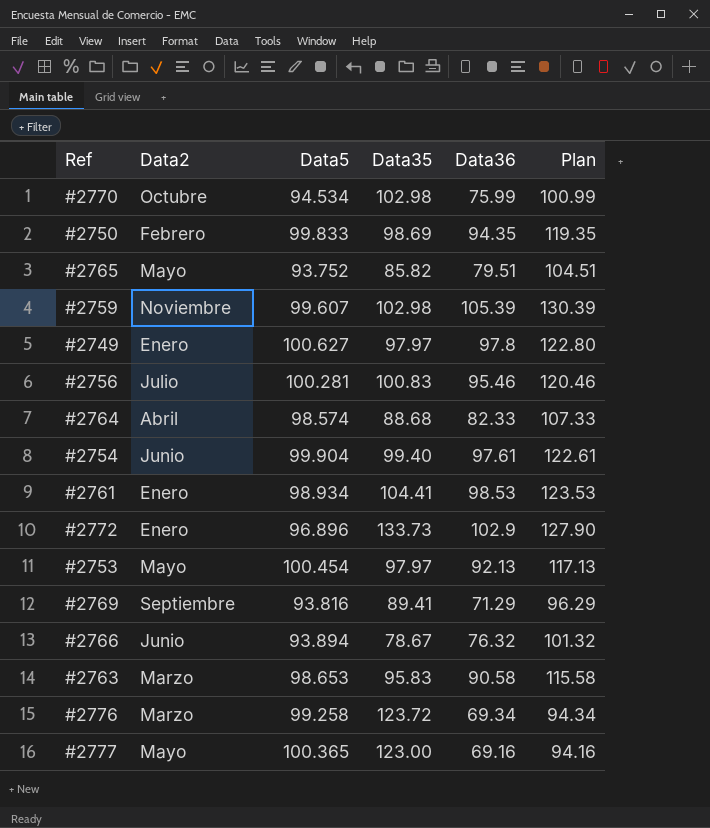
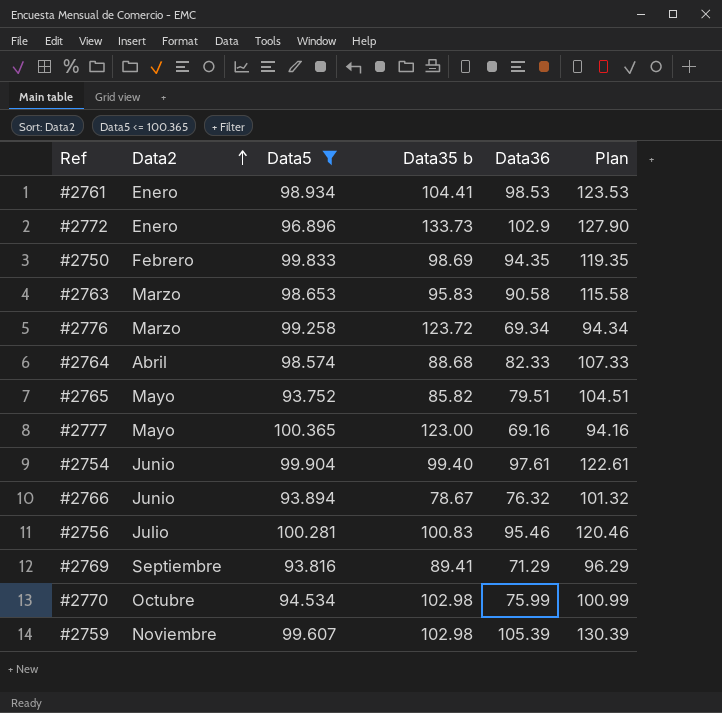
filter: none -> Data5 <= 100.365
row order: none -> Data2 ascending
column name: Data35 -> Data35 b

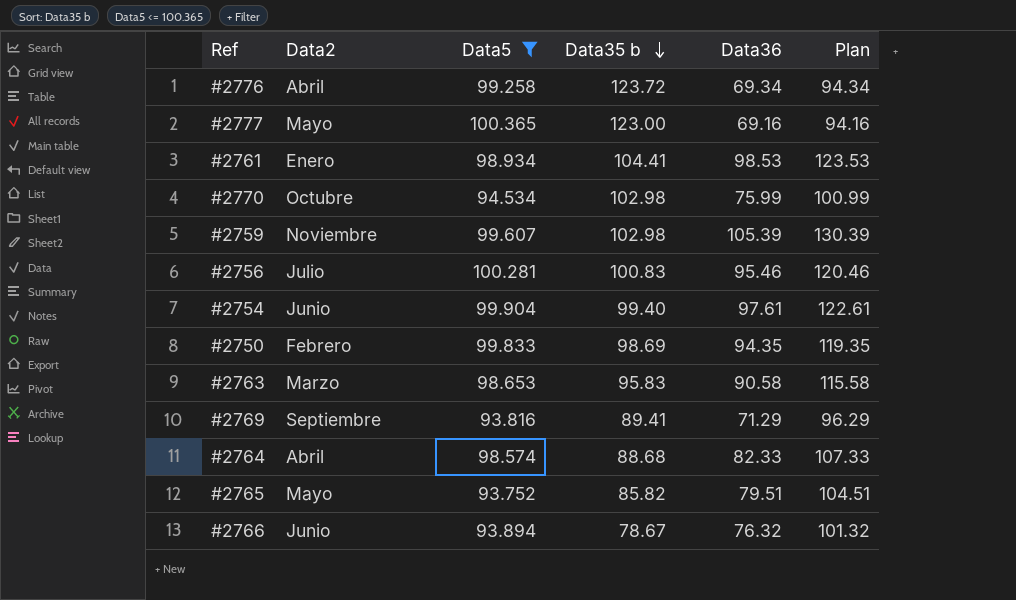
row order: Data2 ascending -> Data35 b descending
row #2772: Enero | 96.896 | 133.73 | 102.9 | 127.90 -> none
#2776 | Data2: Marzo -> Abril

